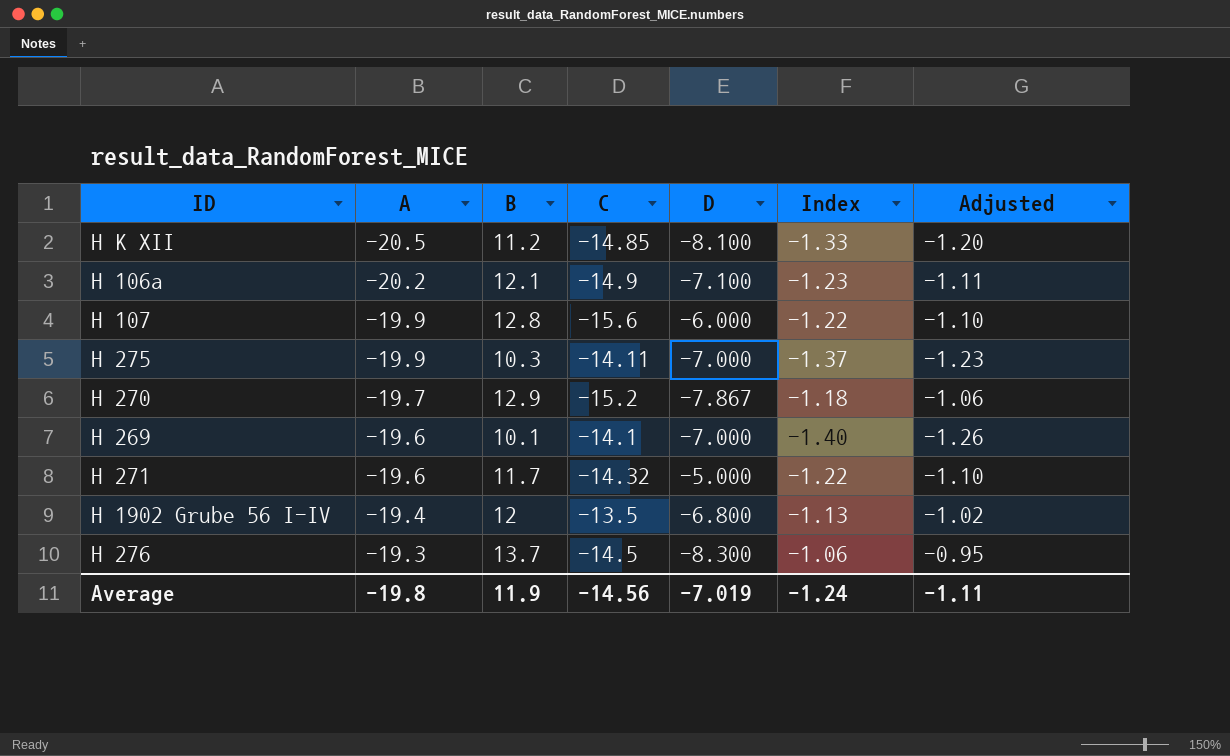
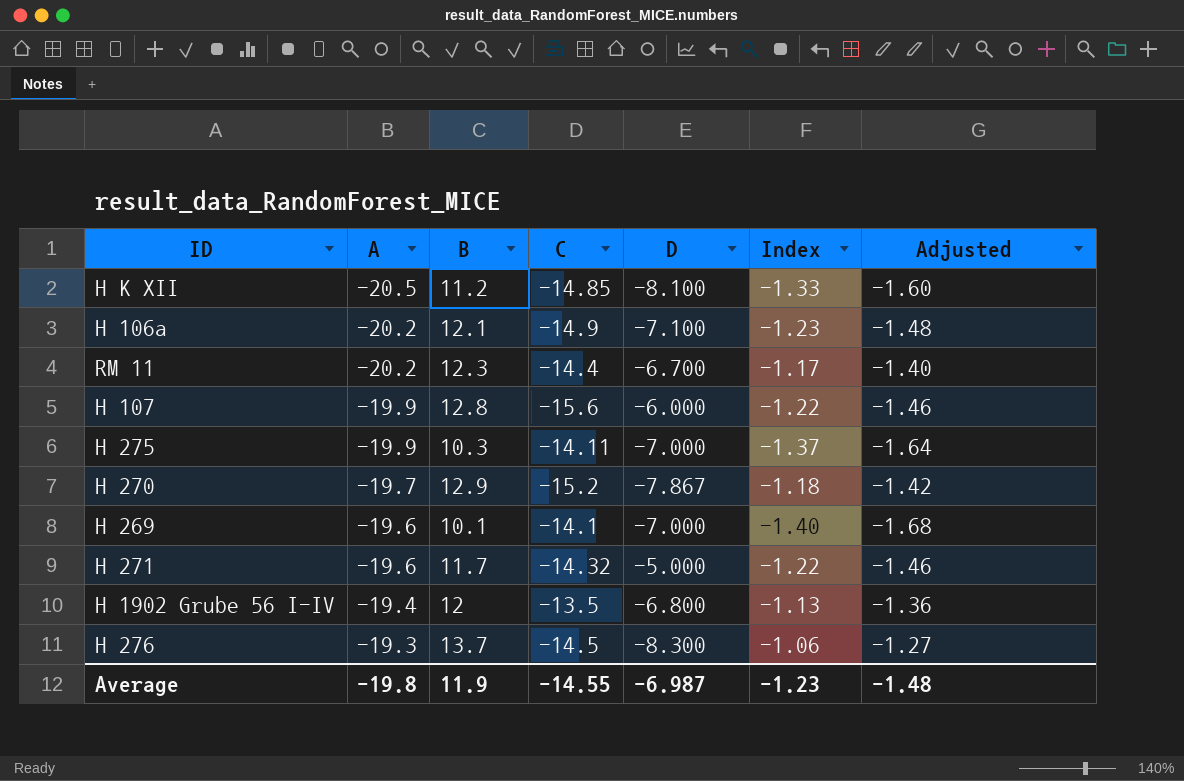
column Adjusted | formula: [Index] * 0.9 -> [Index] * 1.2
row RM 11: none -> -20.2 | 12.3 | -14.4 | -6.700 | -1.17 | -1.40
Average | C: -14.56 -> -14.55
Average | D: -7.019 -> -6.987
Average | Index: -1.24 -> -1.23
Average | Adjusted: -1.11 -> -1.48

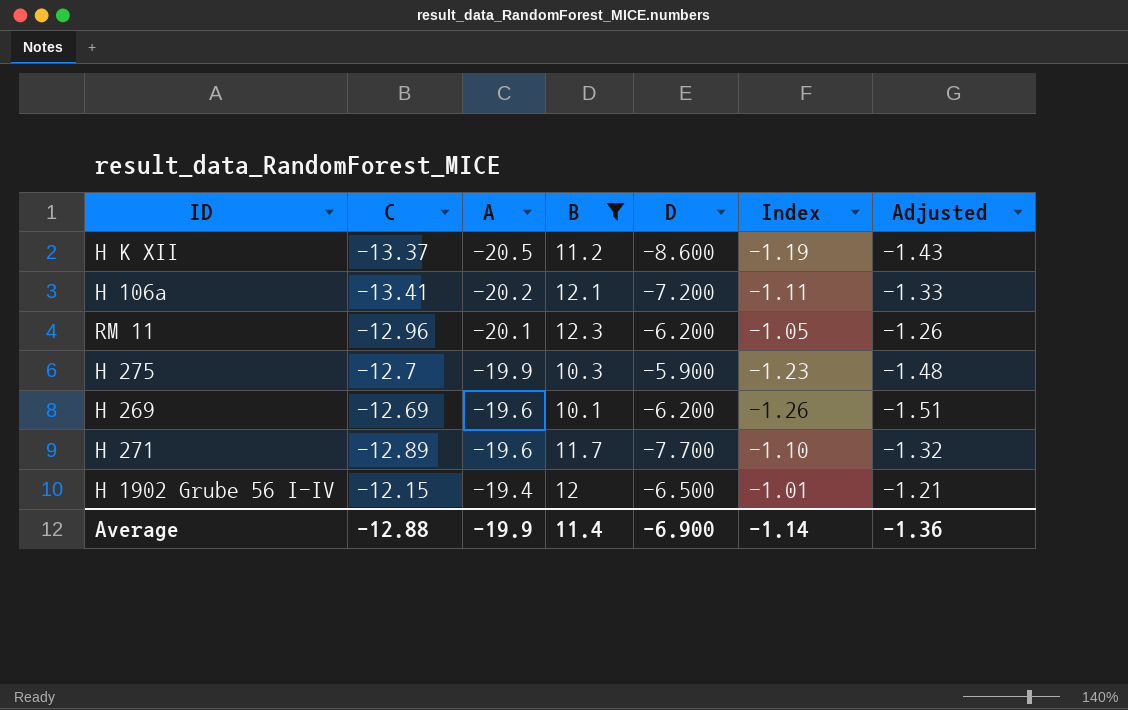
filter: none -> B <= 12.3
column C | position: 4 -> 2
H K XII | C: -14.85 -> -13.37
H K XII | D: -8.100 -> -8.600
H K XII | Index: -1.33 -> -1.19
H K XII | Adjusted: -1.60 -> -1.43
H 106a | C: -14.9 -> -13.41
H 106a | D: -7.100 -> -7.200
H 106a | Index: -1.23 -> -1.11
H 106a | Adjusted: -1.48 -> -1.33
RM 11 | C: -14.4 -> -12.96
RM 11 | A: -20.2 -> -20.1
RM 11 | D: -6.700 -> -6.200
RM 11 | Index: -1.17 -> -1.05
RM 11 | Adjusted: -1.40 -> -1.26
H 275 | C: -14.11 -> -12.7
H 275 | D: -7.000 -> -5.900
H 275 | Index: -1.37 -> -1.23
H 275 | Adjusted: -1.64 -> -1.48
H 269 | C: -14.1 -> -12.69
H 269 | D: -7.000 -> -6.200
H 269 | Index: -1.40 -> -1.26
H 269 | Adjusted: -1.68 -> -1.51
H 271 | C: -14.32 -> -12.89
H 271 | D: -5.000 -> -7.700
H 271 | Index: -1.22 -> -1.10
H 271 | Adjusted: -1.46 -> -1.32
H 1902 Grube 56 I-IV | C: -13.5 -> -12.15
H 1902 Grube 56 I-IV | D: -6.800 -> -6.500
H 1902 Grube 56 I-IV | Index: -1.13 -> -1.01
H 1902 Grube 56 I-IV | Adjusted: -1.36 -> -1.21
Average | C: -14.55 -> -12.88
Average | A: -19.8 -> -19.9
Average | B: 11.9 -> 11.4
Average | D: -6.987 -> -6.900
Average | Index: -1.23 -> -1.14
Average | Adjusted: -1.48 -> -1.36

